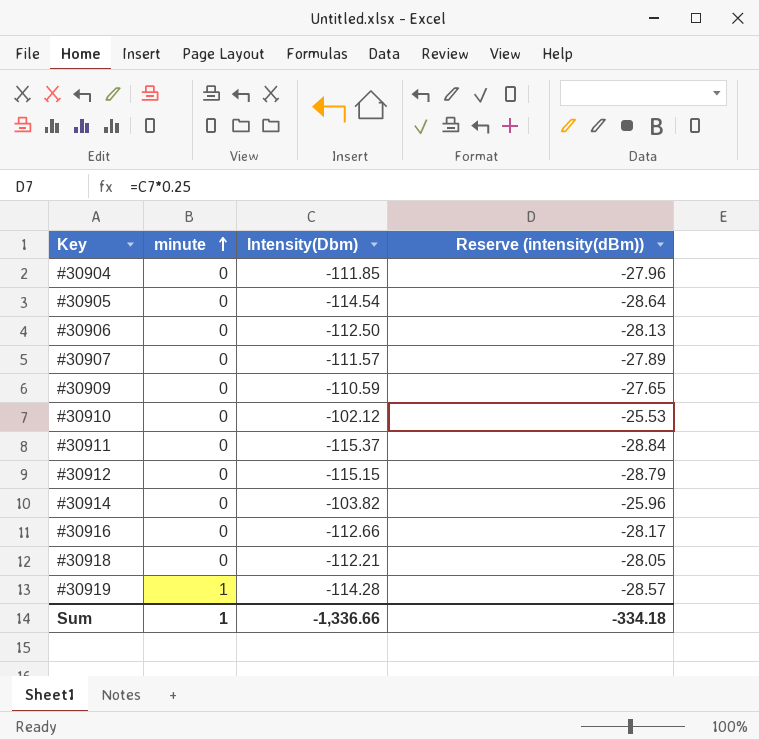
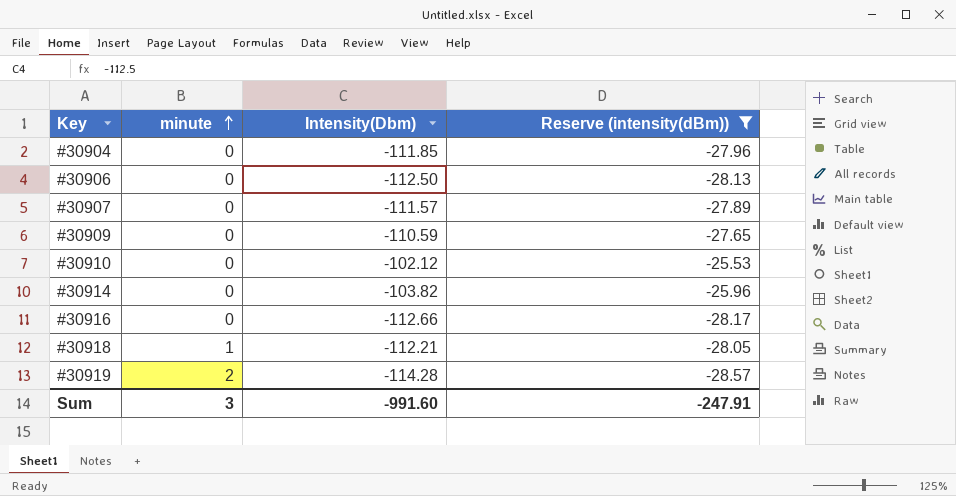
filter: none -> Reserve (intensity(dBm)) >= -28.57
#30918 | minute: 0 -> 1
#30919 | minute: 1 -> 2
Sum | minute: 1 -> 3
Sum | Intensity(Dbm): -1,336.66 -> -991.60
Sum | Reserve (intensity(dBm)): -334.18 -> -247.91

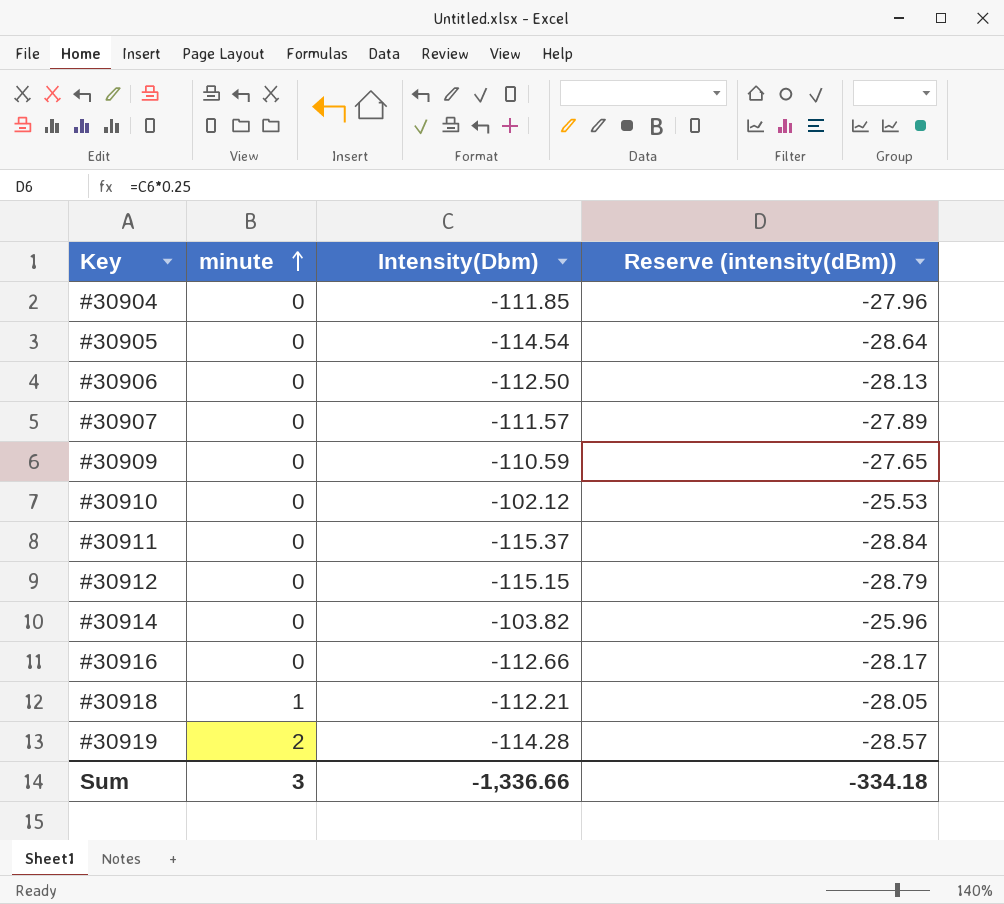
filter: Reserve (intensity(dBm)) >= -28.57 -> none
Sum | Intensity(Dbm): -991.60 -> -1,336.66
Sum | Reserve (intensity(dBm)): -247.91 -> -334.18

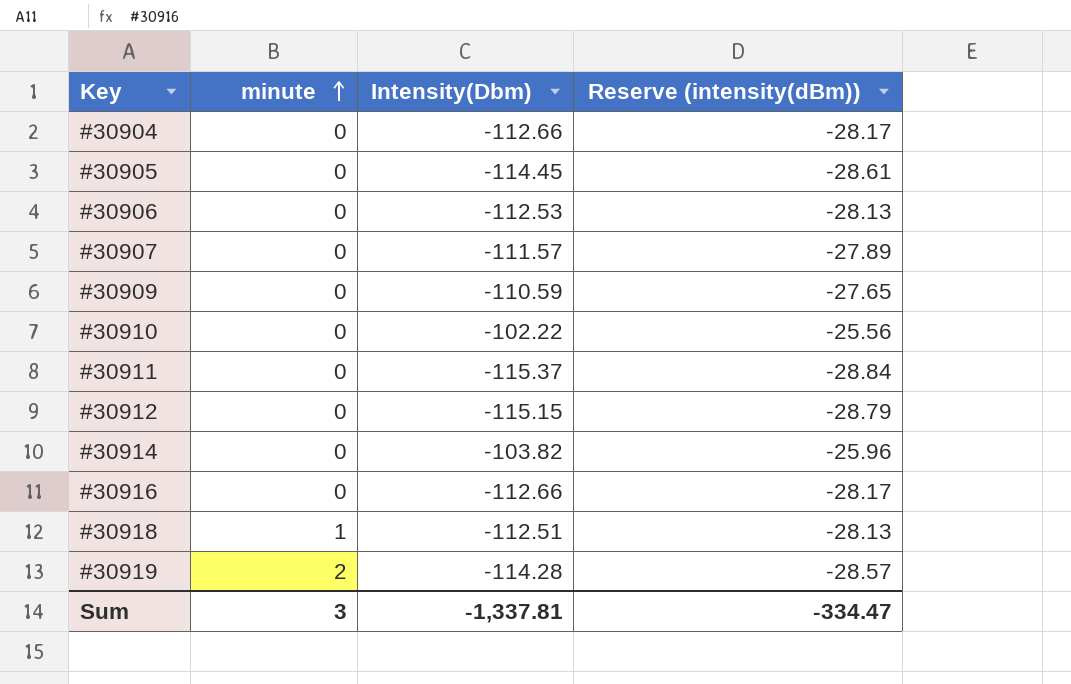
#30904 | Intensity(Dbm): -111.85 -> -112.66
#30904 | Reserve (intensity(dBm)): -27.96 -> -28.17
#30905 | Intensity(Dbm): -114.54 -> -114.45
#30905 | Reserve (intensity(dBm)): -28.64 -> -28.61
#30906 | Intensity(Dbm): -112.50 -> -112.53
#30910 | Intensity(Dbm): -102.12 -> -102.22
#30910 | Reserve (intensity(dBm)): -25.53 -> -25.56
#30918 | Intensity(Dbm): -112.21 -> -112.51
#30918 | Reserve (intensity(dBm)): -28.05 -> -28.13
Sum | Intensity(Dbm): -1,336.66 -> -1,337.81
Sum | Reserve (intensity(dBm)): -334.18 -> -334.47

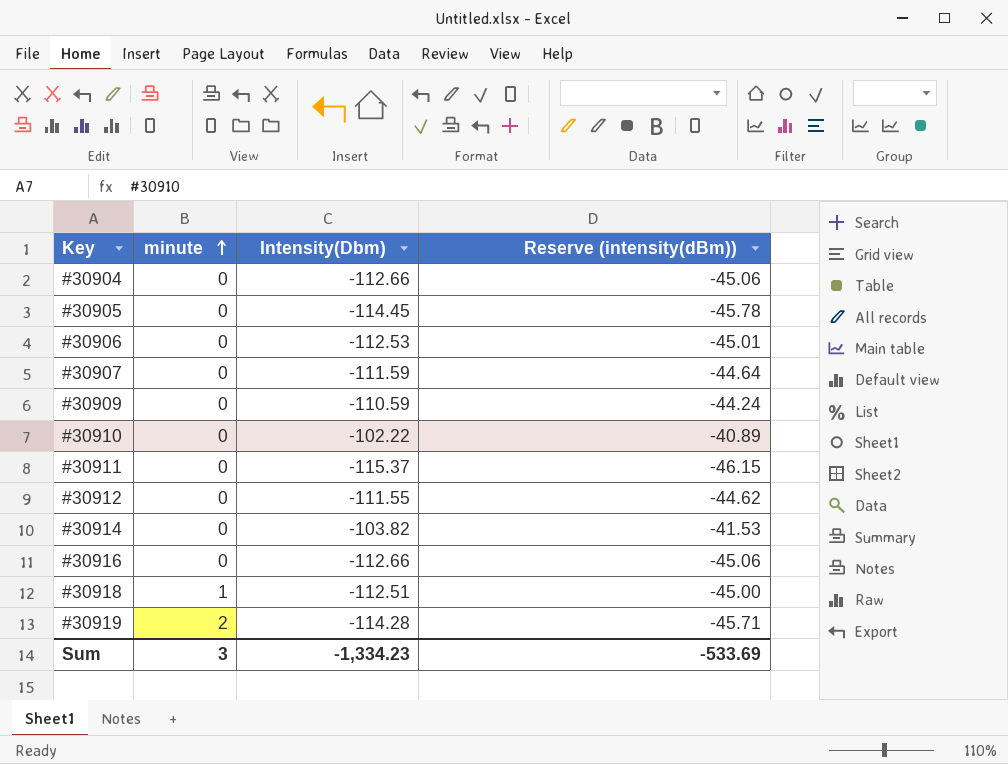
column Reserve (intensity(dBm)) | formula: [Intensity(Dbm)] * 0.25 -> [Intensity(Dbm)] * 0.4
#30907 | Intensity(Dbm): -111.57 -> -111.59
#30912 | Intensity(Dbm): -115.15 -> -111.55
Sum | Intensity(Dbm): -1,337.81 -> -1,334.23
Sum | Reserve (intensity(dBm)): -334.47 -> -533.69

